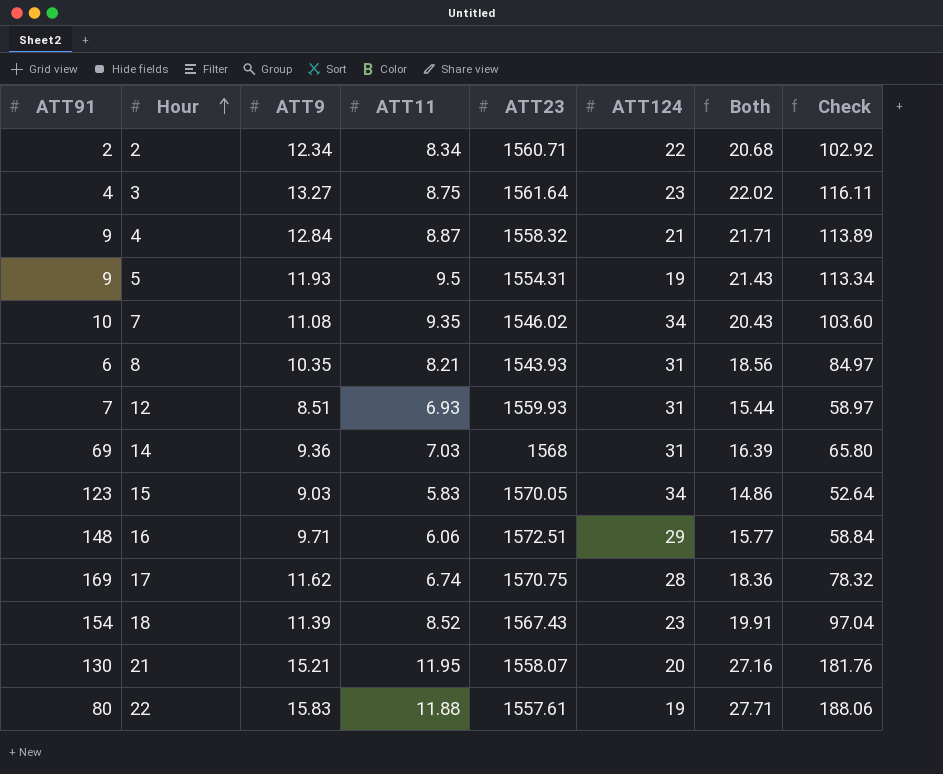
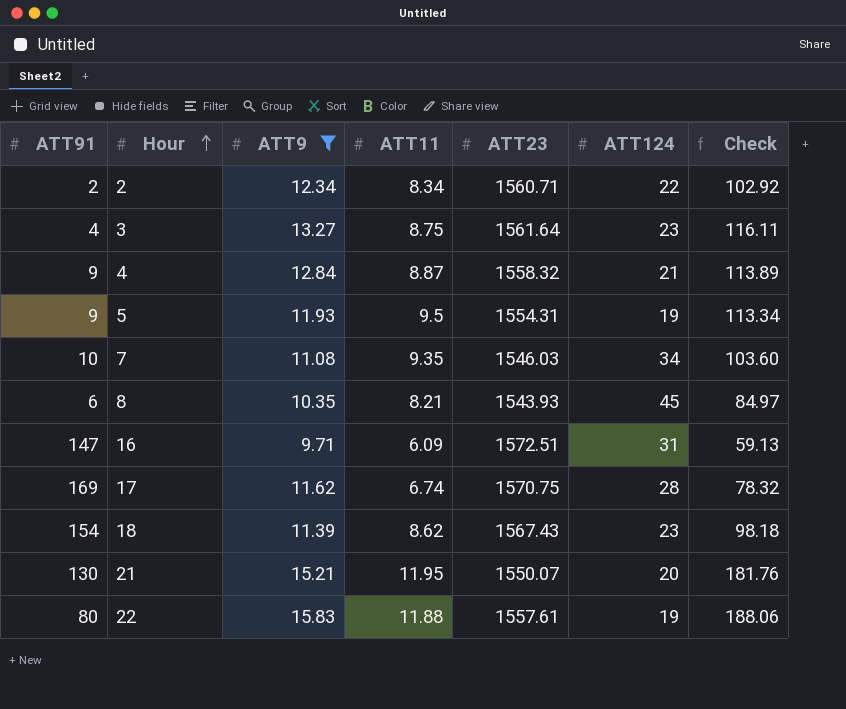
filter: none -> ATT9 >= 9.71
column Both | formula: [ATT9] + [ATT11] -> none
7 | ATT23: 1546.02 -> 1546.03
8 | ATT124: 31 -> 45
16 | ATT91: 148 -> 147
16 | ATT11: 6.06 -> 6.09
16 | ATT124: 29 -> 31
16 | Check: 58.84 -> 59.13
18 | ATT11: 8.52 -> 8.62
18 | Check: 97.04 -> 98.18
21 | ATT23: 1558.07 -> 1550.07

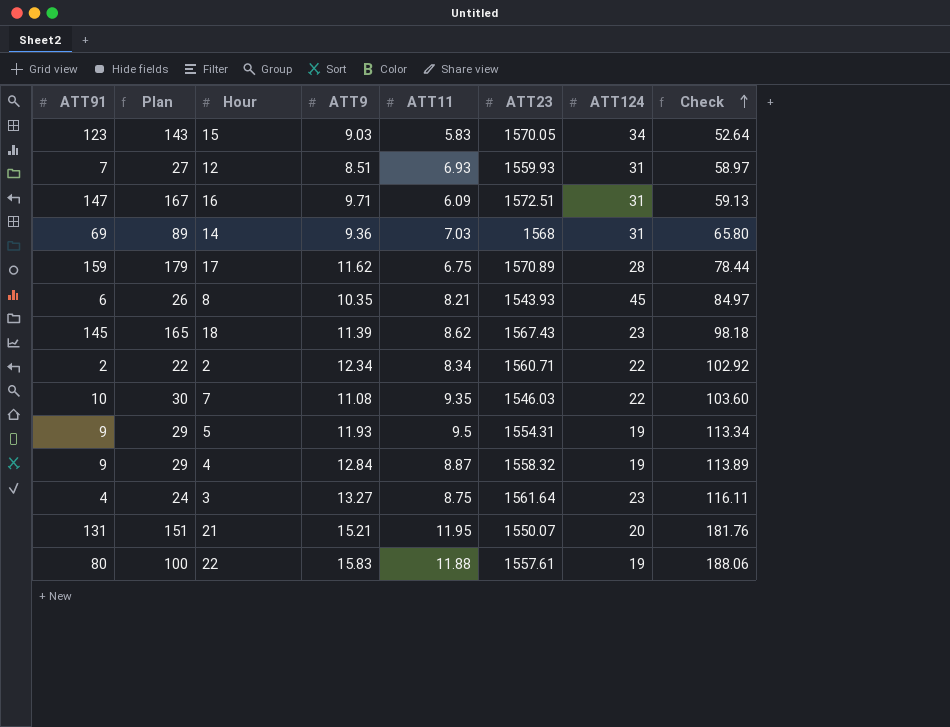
filter: ATT9 >= 9.71 -> none
row order: Hour ascending -> Check ascending
column Plan | formula: none -> [ATT91] + 20
17 | ATT91: 169 -> 159
17 | ATT11: 6.74 -> 6.75
17 | ATT23: 1570.75 -> 1570.89
17 | Check: 78.32 -> 78.44
18 | ATT91: 154 -> 145
7 | ATT124: 34 -> 22
4 | ATT124: 21 -> 19
21 | ATT91: 130 -> 131

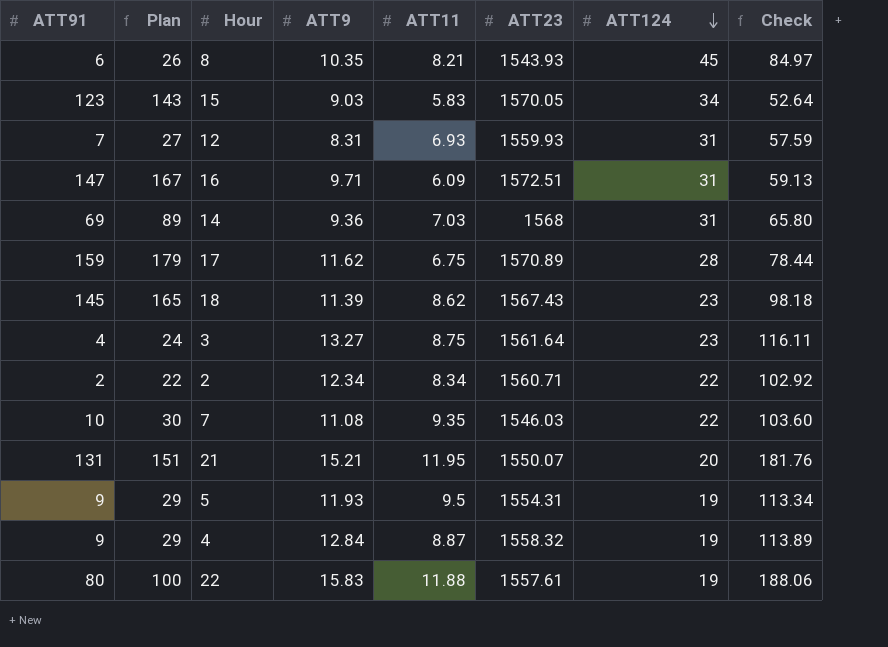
row order: Check ascending -> ATT124 descending
12 | ATT9: 8.51 -> 8.31
12 | Check: 58.97 -> 57.59

